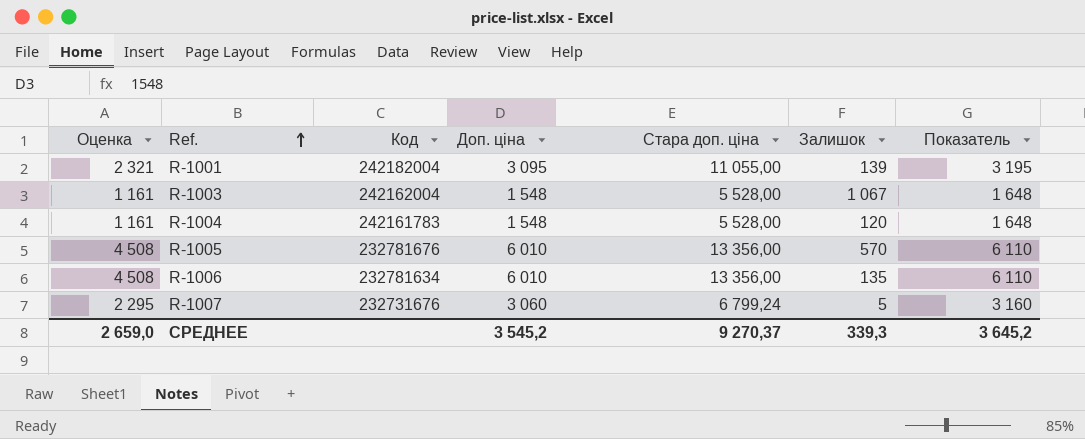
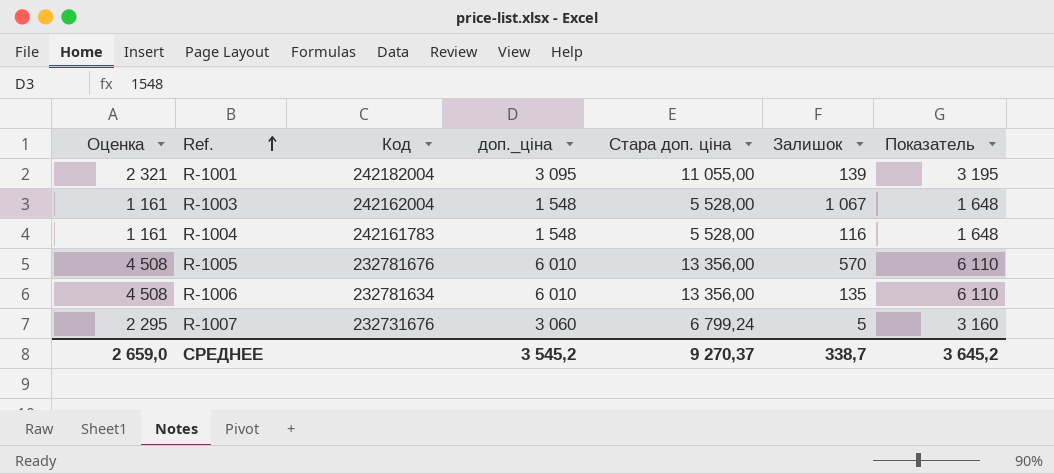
column name: Доп. ціна -> доп._ціна
R-1004 | Залишок: 120 -> 116
СРЕДНЕЕ | Залишок: 339,3 -> 338,7

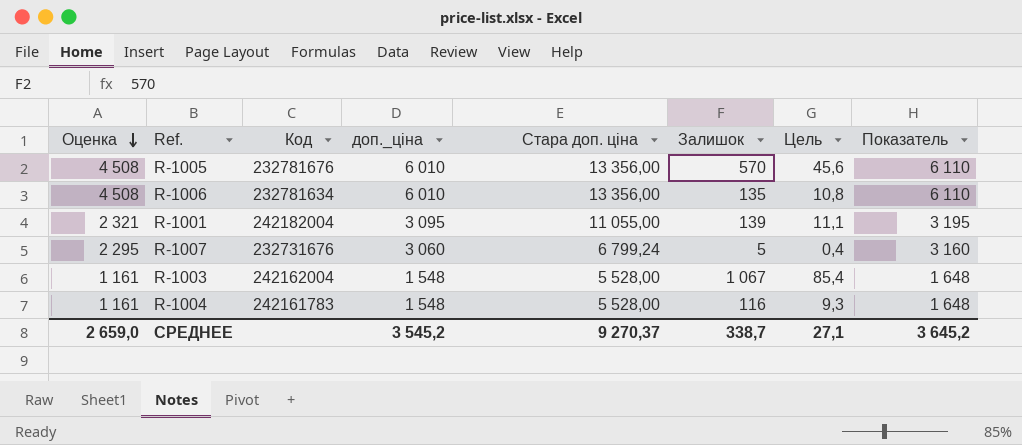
row order: Ref. ascending -> Оценка descending
column Цель | formula: none -> [Залишок] * 0,08

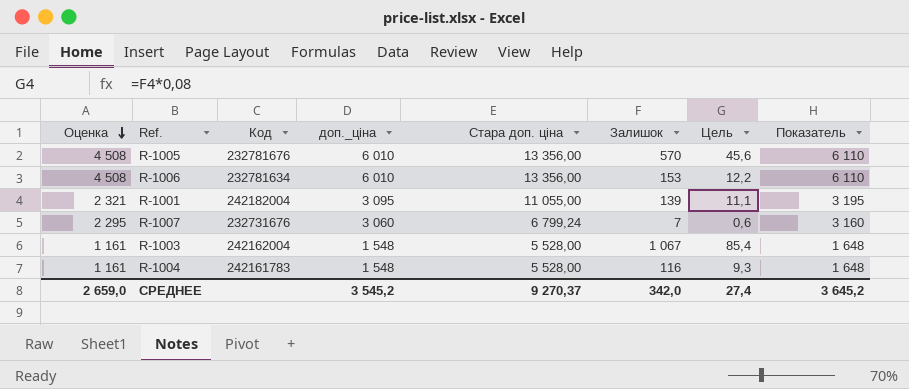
R-1006 | Залишок: 135 -> 153
R-1006 | Цель: 10,8 -> 12,2
R-1007 | Залишок: 5 -> 7
R-1007 | Цель: 0,4 -> 0,6
СРЕДНЕЕ | Залишок: 338,7 -> 342,0
СРЕДНЕЕ | Цель: 27,1 -> 27,4

